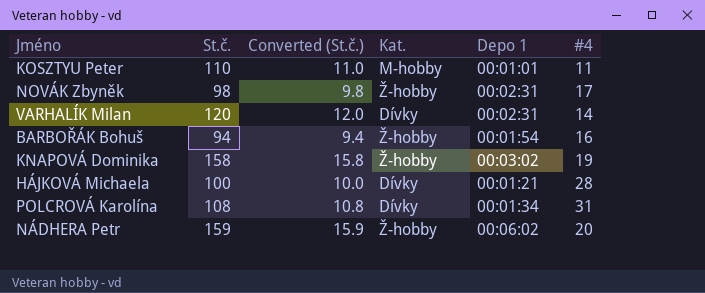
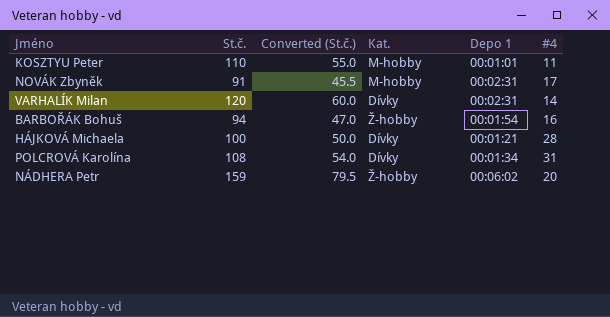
column Converted (St.č.) | formula: [St.č.] * 0.1 -> [St.č.] * 0.5
row KNAPOVÁ Dominika: 158 | 15.8 | Ž-hobby | 00:03:02 | 19 -> none
NOVÁK Zbyněk | St.č.: 98 -> 91
NOVÁK Zbyněk | Kat.: Ž-hobby -> M-hobby

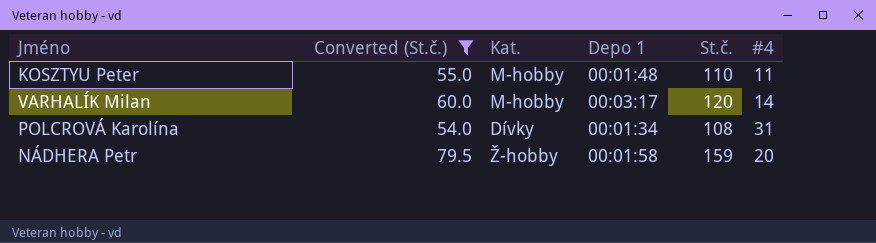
filter: none -> Converted (St.č.) >= 54.0
column St.č. | position: 2 -> 5
KOSZTYU Peter | Depo 1: 00:01:01 -> 00:01:48
VARHALÍK Milan | Kat.: Dívky -> M-hobby
VARHALÍK Milan | Depo 1: 00:02:31 -> 00:03:17
NÁDHERA Petr | Depo 1: 00:06:02 -> 00:01:58

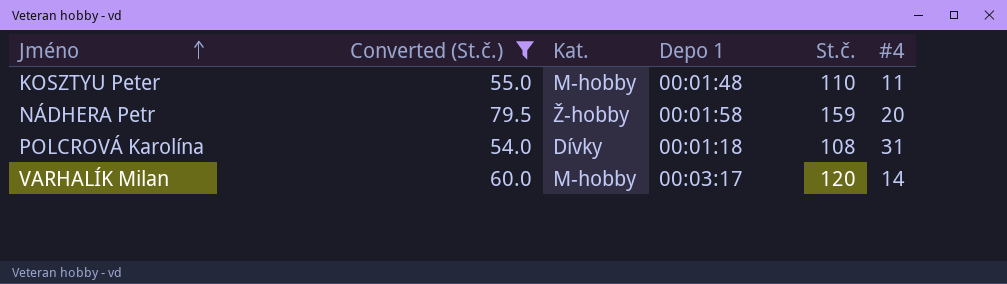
row order: none -> Jméno ascending
POLCROVÁ Karolína | Depo 1: 00:01:34 -> 00:01:18

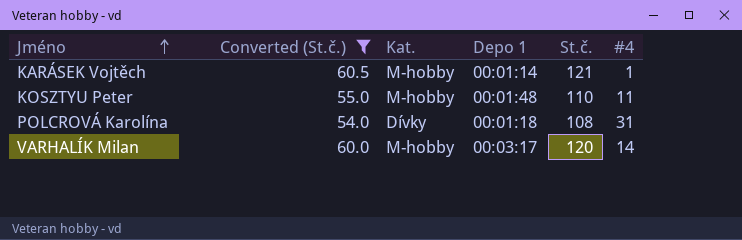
row NÁDHERA Petr: 79.5 | Ž-hobby | 00:01:58 | 159 | 20 -> none
row KARÁSEK Vojtěch: none -> 60.5 | M-hobby | 00:01:14 | 121 | 1

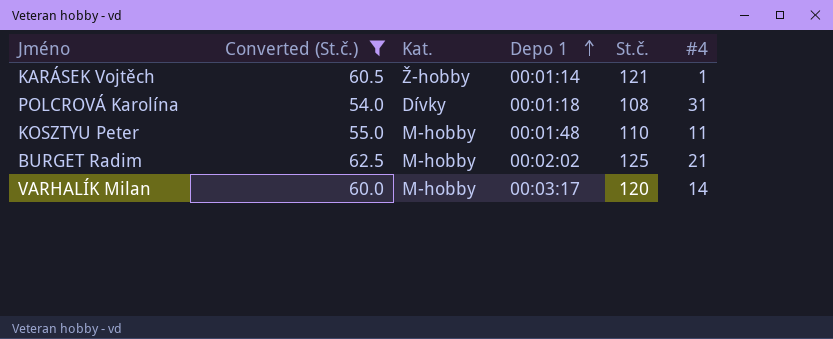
row order: Jméno ascending -> Depo 1 ascending
KARÁSEK Vojtěch | Kat.: M-hobby -> Ž-hobby
row BURGET Radim: none -> 62.5 | M-hobby | 00:02:02 | 125 | 21

